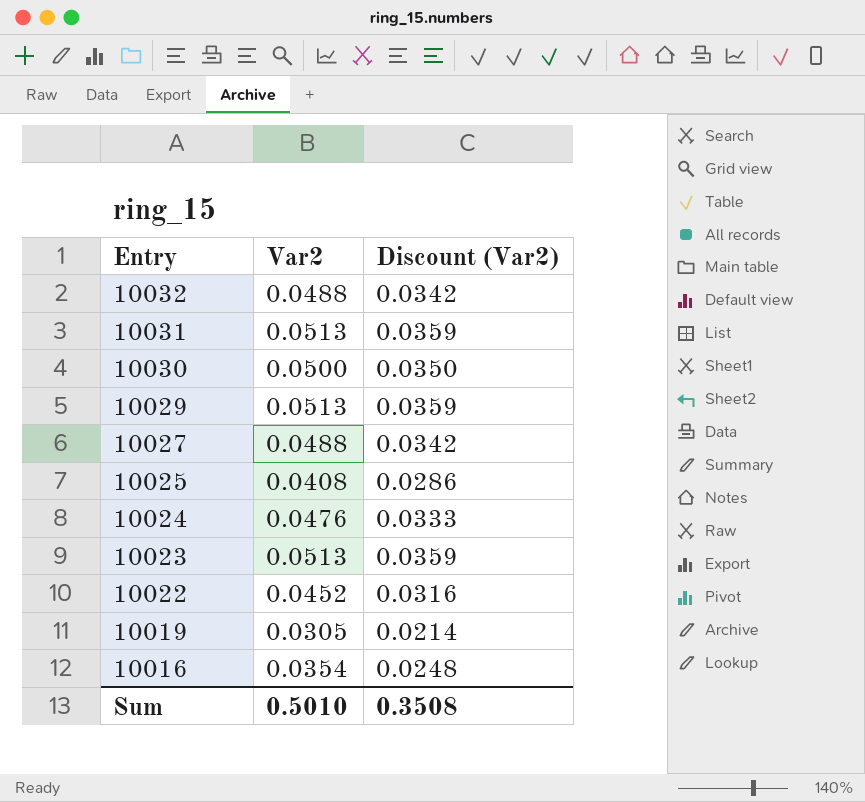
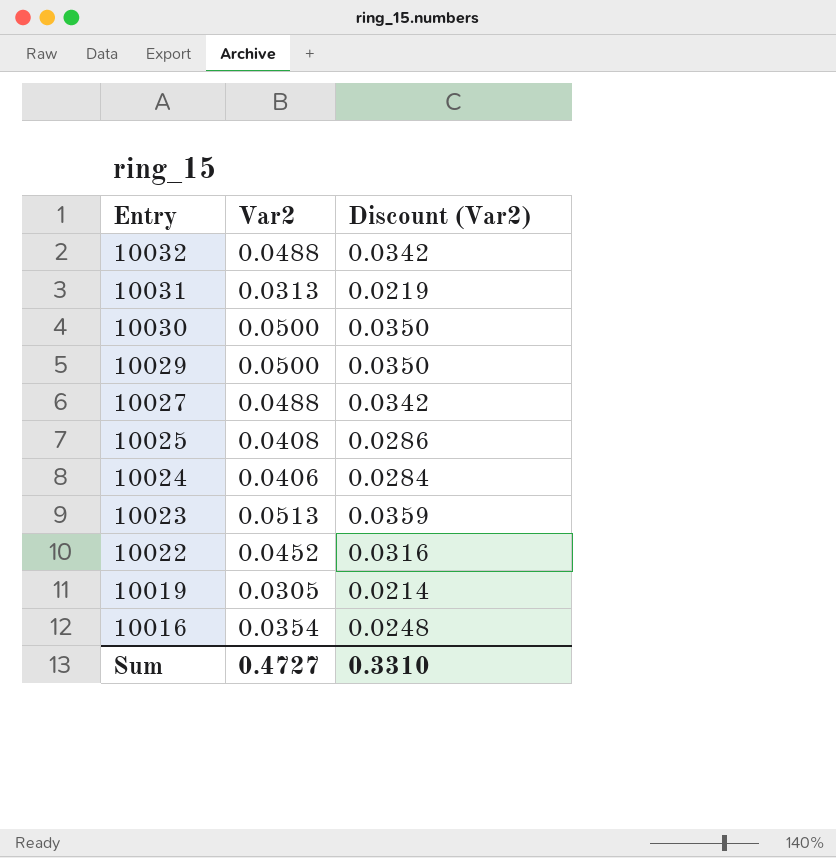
10031 | Var2: 0.0513 -> 0.0313
10031 | Discount (Var2): 0.0359 -> 0.0219
10029 | Var2: 0.0513 -> 0.0500
10029 | Discount (Var2): 0.0359 -> 0.0350
10024 | Var2: 0.0476 -> 0.0406
10024 | Discount (Var2): 0.0333 -> 0.0284
Sum | Var2: 0.5010 -> 0.4727
Sum | Discount (Var2): 0.3508 -> 0.3310

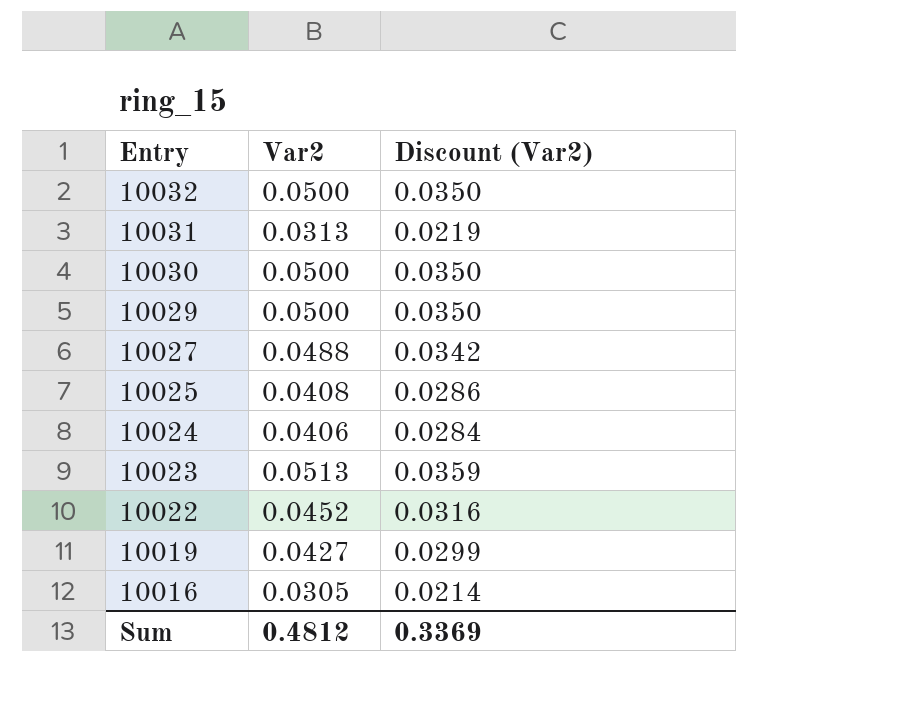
10032 | Var2: 0.0488 -> 0.0500
10032 | Discount (Var2): 0.0342 -> 0.0350
10019 | Var2: 0.0305 -> 0.0427
10019 | Discount (Var2): 0.0214 -> 0.0299
10016 | Var2: 0.0354 -> 0.0305
10016 | Discount (Var2): 0.0248 -> 0.0214
Sum | Var2: 0.4727 -> 0.4812
Sum | Discount (Var2): 0.3310 -> 0.3369

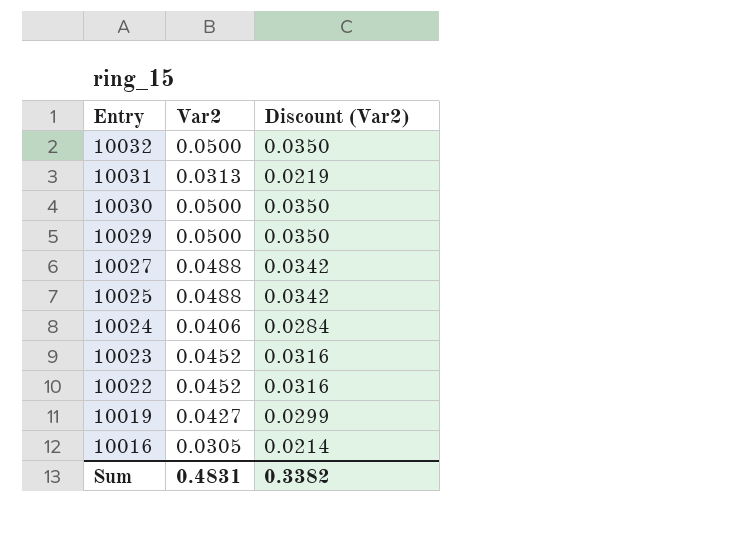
10025 | Var2: 0.0408 -> 0.0488
10025 | Discount (Var2): 0.0286 -> 0.0342
10023 | Var2: 0.0513 -> 0.0452
10023 | Discount (Var2): 0.0359 -> 0.0316
Sum | Var2: 0.4812 -> 0.4831
Sum | Discount (Var2): 0.3369 -> 0.3382

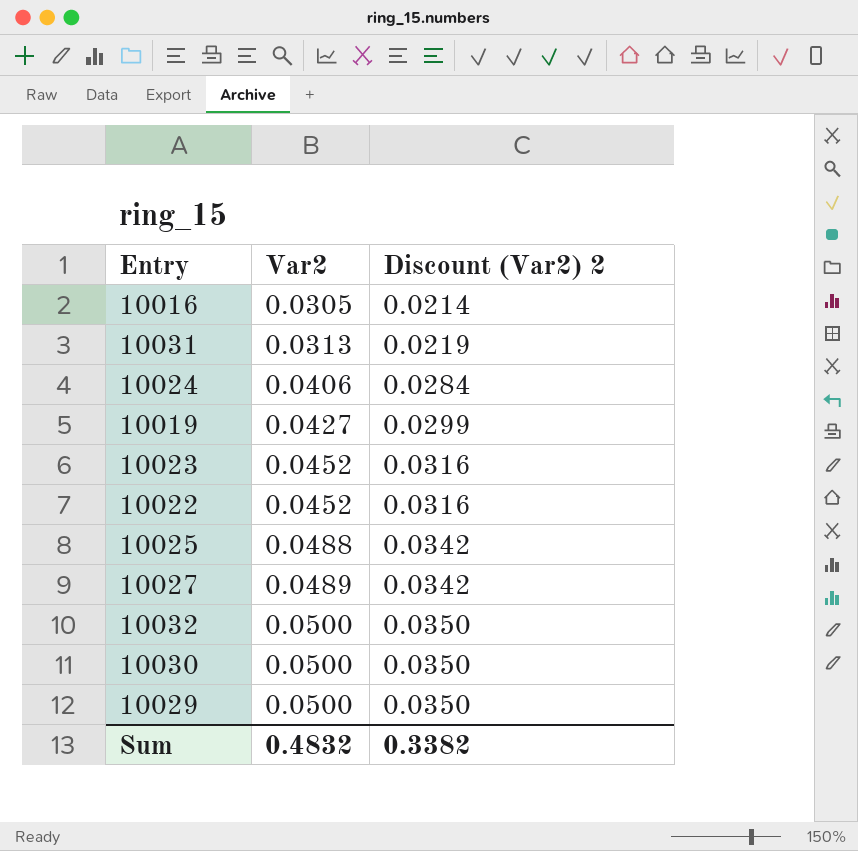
row order: Entry descending -> Var2 ascending
column name: Discount (Var2) -> Discount (Var2) 2
10027 | Var2: 0.0488 -> 0.0489
Sum | Var2: 0.4831 -> 0.4832

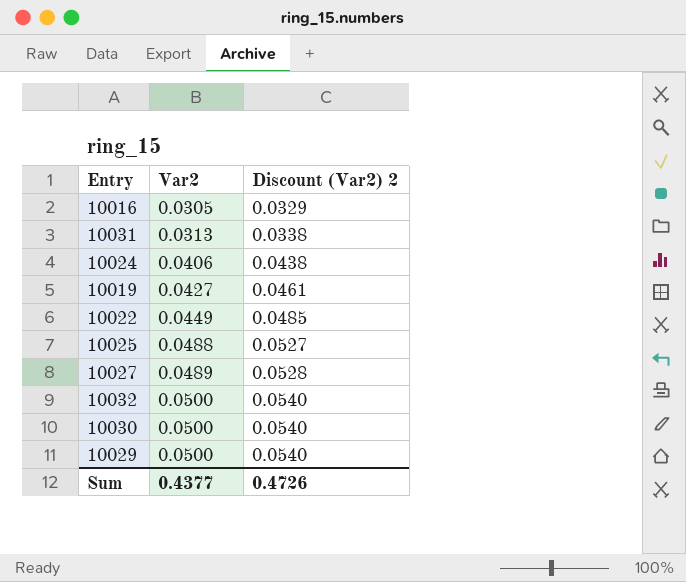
column Discount (Var2) 2 | formula: [Var2] * 0.7 -> [Var2] * 1.08
row 10023: 0.0452 | 0.0316 -> none
10022 | Var2: 0.0452 -> 0.0449
Sum | Var2: 0.4832 -> 0.4377
Sum | Discount (Var2) 2: 0.3382 -> 0.4726

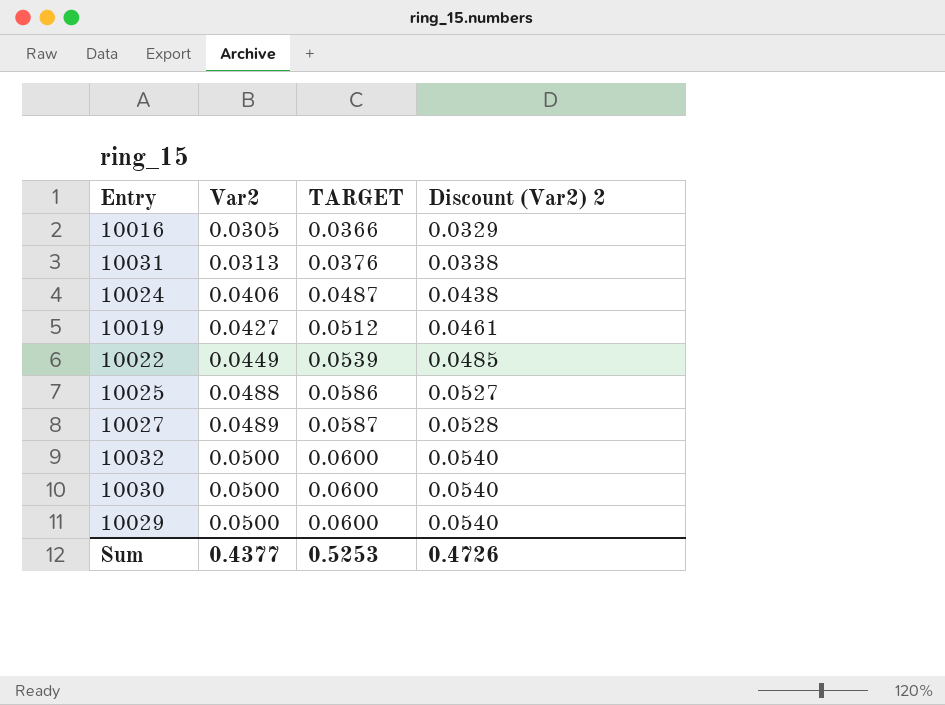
column TARGET | formula: none -> [Var2] * 1.2

